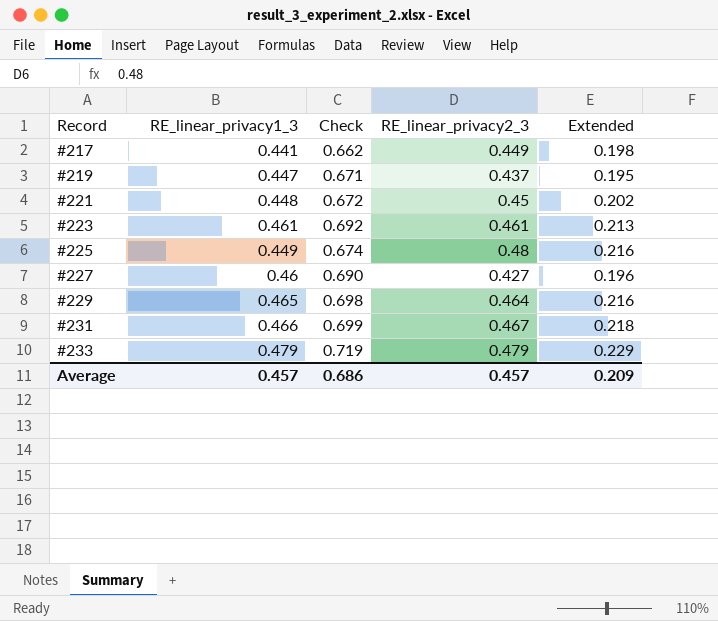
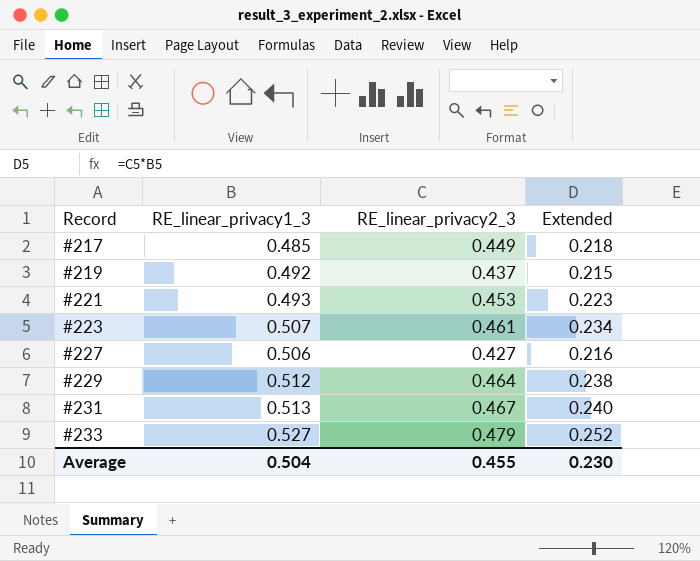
column Check | formula: [RE_linear_privacy1_3] * 1.5 -> none
row #225: 0.449 | 0.674 | 0.48 | 0.216 -> none
#217 | RE_linear_privacy1_3: 0.441 -> 0.485
#217 | Extended: 0.198 -> 0.218
#219 | RE_linear_privacy1_3: 0.447 -> 0.492
#219 | Extended: 0.195 -> 0.215
#221 | RE_linear_privacy1_3: 0.448 -> 0.493
#221 | RE_linear_privacy2_3: 0.45 -> 0.453
#221 | Extended: 0.202 -> 0.223
#223 | RE_linear_privacy1_3: 0.461 -> 0.507
#223 | Extended: 0.213 -> 0.234
#227 | RE_linear_privacy1_3: 0.46 -> 0.506
#227 | Extended: 0.196 -> 0.216
#229 | RE_linear_privacy1_3: 0.465 -> 0.512
#229 | Extended: 0.216 -> 0.238
#231 | RE_linear_privacy1_3: 0.466 -> 0.513
#231 | Extended: 0.218 -> 0.240
#233 | RE_linear_privacy1_3: 0.479 -> 0.527
#233 | Extended: 0.229 -> 0.252
Average | RE_linear_privacy1_3: 0.457 -> 0.504
Average | RE_linear_privacy2_3: 0.457 -> 0.455
Average | Extended: 0.209 -> 0.230

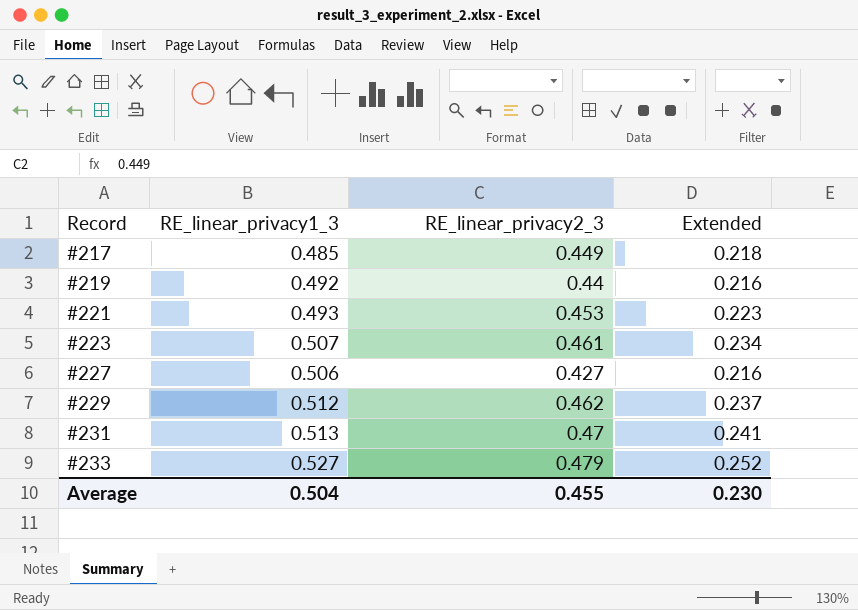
#219 | RE_linear_privacy2_3: 0.437 -> 0.44
#219 | Extended: 0.215 -> 0.216
#229 | RE_linear_privacy2_3: 0.464 -> 0.462
#229 | Extended: 0.238 -> 0.237
#231 | RE_linear_privacy2_3: 0.467 -> 0.47
#231 | Extended: 0.240 -> 0.241

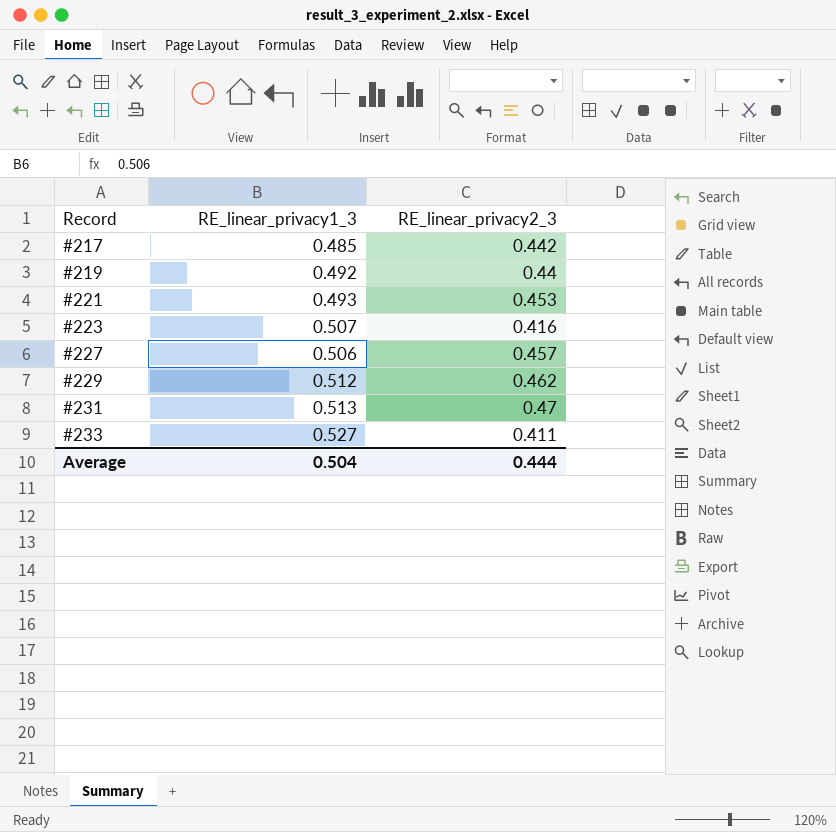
column Extended | formula: [RE_linear_privacy1_3] * [RE_linear_privacy2_3] -> none
#217 | RE_linear_privacy2_3: 0.449 -> 0.442
#223 | RE_linear_privacy2_3: 0.461 -> 0.416
#227 | RE_linear_privacy2_3: 0.427 -> 0.457
#233 | RE_linear_privacy2_3: 0.479 -> 0.411
Average | RE_linear_privacy2_3: 0.455 -> 0.444

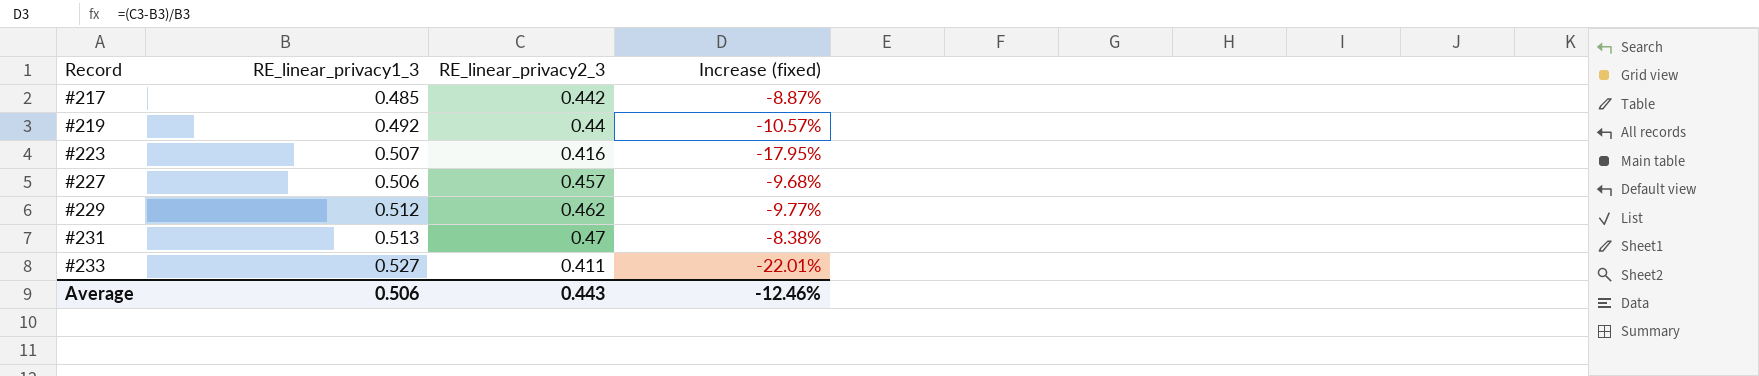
column Increase (fixed) | formula: none -> ([RE_linear_privacy2_3] - [RE_linear_privacy1_3]) / [RE_linear_privacy1_3]
row #221: 0.493 | 0.453 -> none
Average | RE_linear_privacy1_3: 0.504 -> 0.506
Average | RE_linear_privacy2_3: 0.444 -> 0.443

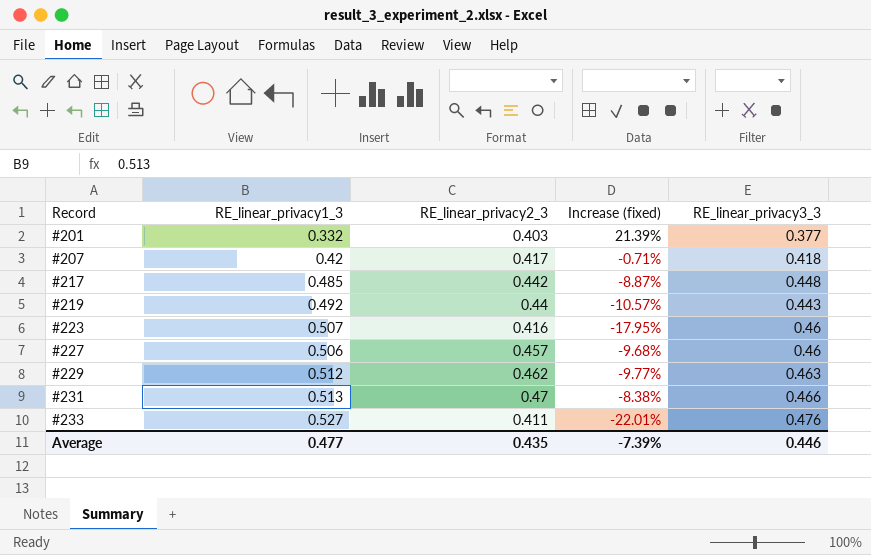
column RE_linear_privacy3_3 | position: none -> 5
row #201: none -> 0.332 | 0.403 | 21.39% | 0.377
row #207: none -> 0.42 | 0.417 | -0.71% | 0.418
Average | RE_linear_privacy1_3: 0.506 -> 0.477
Average | RE_linear_privacy2_3: 0.443 -> 0.435
Average | Increase (fixed): -12.46% -> -7.39%

